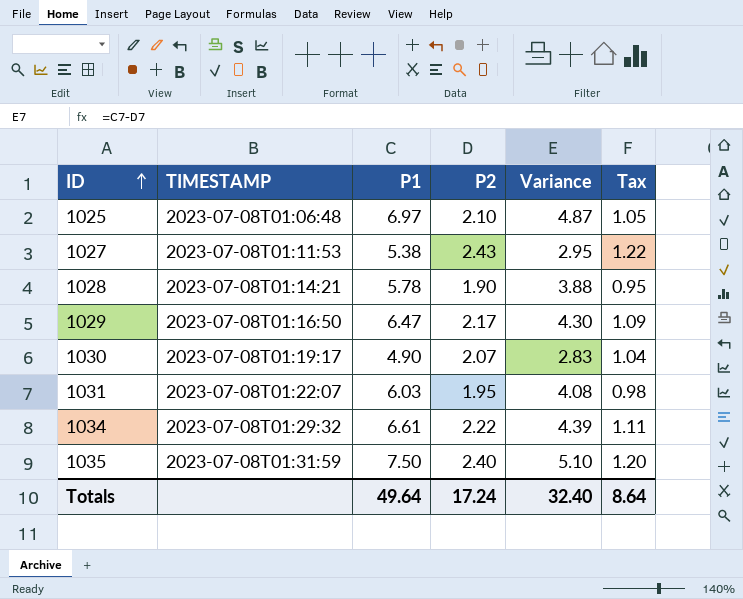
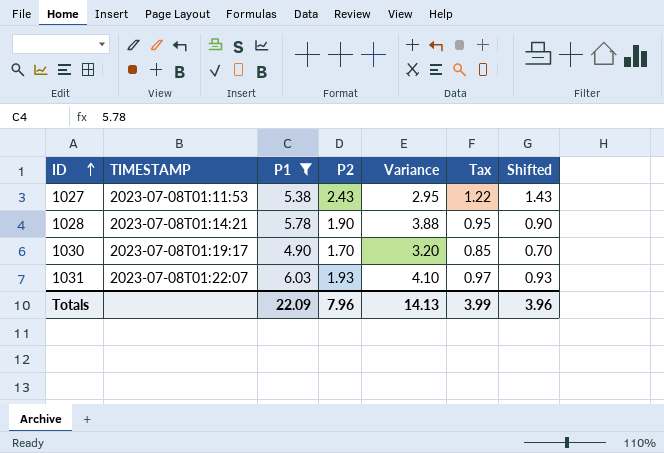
filter: none -> P1 <= 6.03
column Shifted | formula: none -> [P2] - 1
1030 | P2: 2.07 -> 1.70
1030 | Variance: 2.83 -> 3.20
1030 | Tax: 1.04 -> 0.85
1031 | P2: 1.95 -> 1.93
1031 | Variance: 4.08 -> 4.10
1031 | Tax: 0.98 -> 0.97
Totals | P1: 49.64 -> 22.09
Totals | P2: 17.24 -> 7.96
Totals | Variance: 32.40 -> 14.13
Totals | Tax: 8.64 -> 3.99

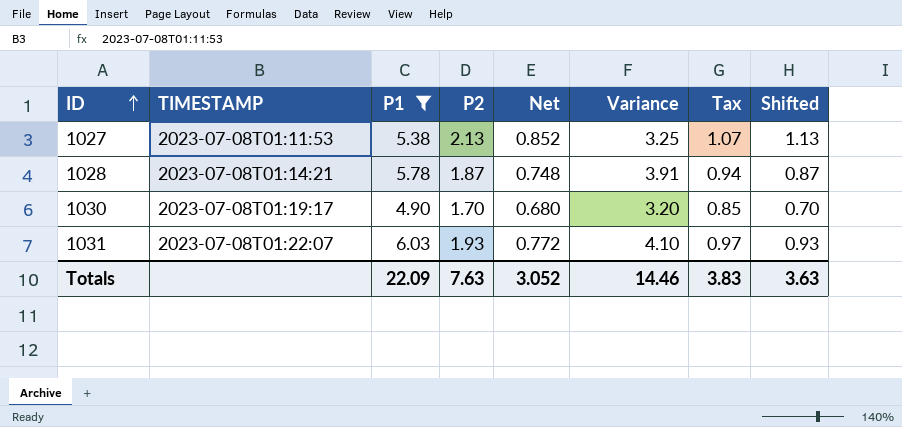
column Net | formula: none -> [P2] * 0.4
1027 | P2: 2.43 -> 2.13
1027 | Variance: 2.95 -> 3.25
1027 | Tax: 1.22 -> 1.07
1027 | Shifted: 1.43 -> 1.13
1028 | P2: 1.90 -> 1.87
1028 | Variance: 3.88 -> 3.91
1028 | Tax: 0.95 -> 0.94
1028 | Shifted: 0.90 -> 0.87
Totals | P2: 7.96 -> 7.63
Totals | Variance: 14.13 -> 14.46
Totals | Tax: 3.99 -> 3.83
Totals | Shifted: 3.96 -> 3.63

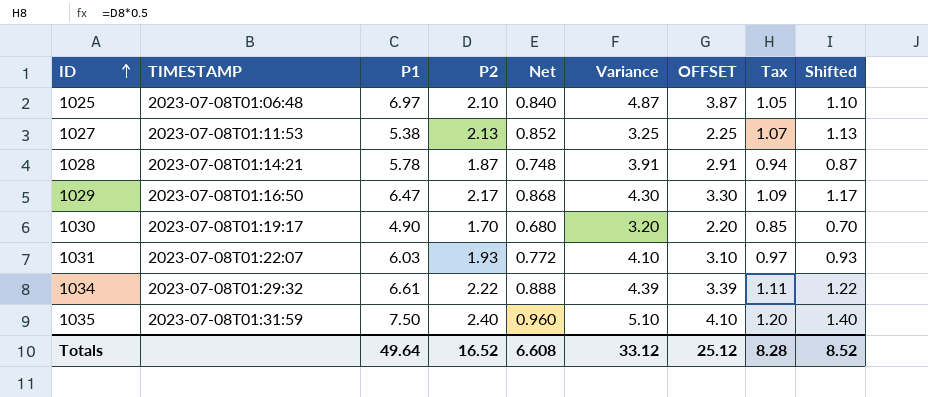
filter: P1 <= 6.03 -> none
column OFFSET | formula: none -> [Variance] - 1
Totals | P1: 22.09 -> 49.64
Totals | P2: 7.63 -> 16.52
Totals | Net: 3.052 -> 6.608
Totals | Variance: 14.46 -> 33.12
Totals | Tax: 3.83 -> 8.28
Totals | Shifted: 3.63 -> 8.52

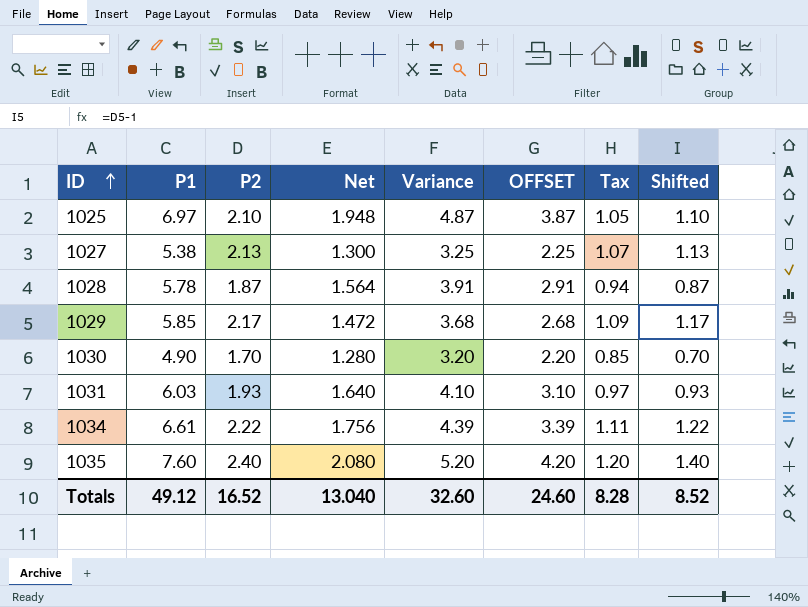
column TIMESTAMP | position: 2 -> none
column Net | formula: [P2] * 0.4 -> [Variance] * 0.4
1029 | P1: 6.47 -> 5.85
1029 | Variance: 4.30 -> 3.68
1029 | OFFSET: 3.30 -> 2.68
1035 | P1: 7.50 -> 7.60
1035 | Variance: 5.10 -> 5.20
1035 | OFFSET: 4.10 -> 4.20
Totals | P1: 49.64 -> 49.12
Totals | Net: 6.608 -> 13.040
Totals | Variance: 33.12 -> 32.60
Totals | OFFSET: 25.12 -> 24.60

